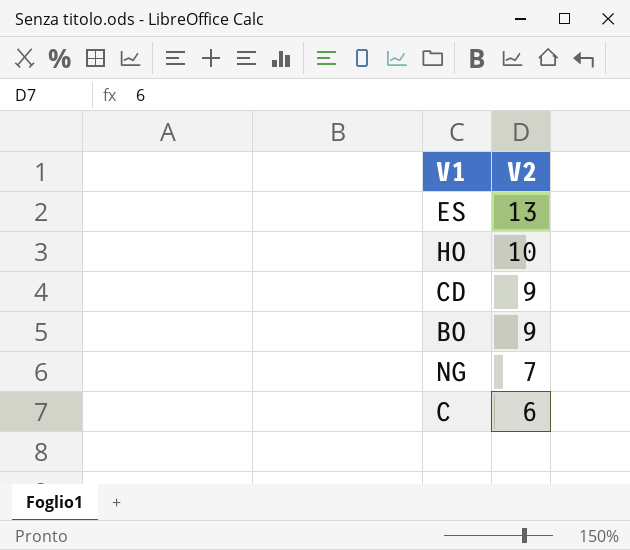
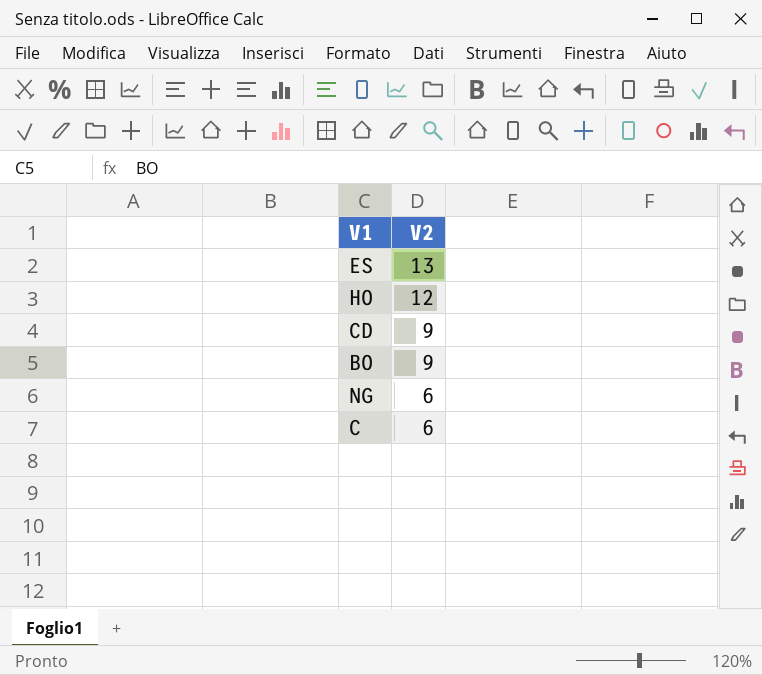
HO | V2: 10 -> 12
NG | V2: 7 -> 6

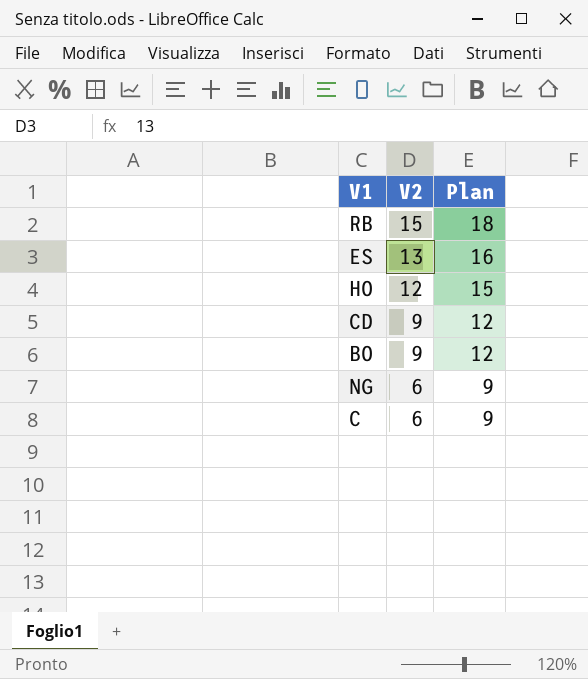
column Plan | formula: none -> [V2] + 3
row RB: none -> 15 | 18

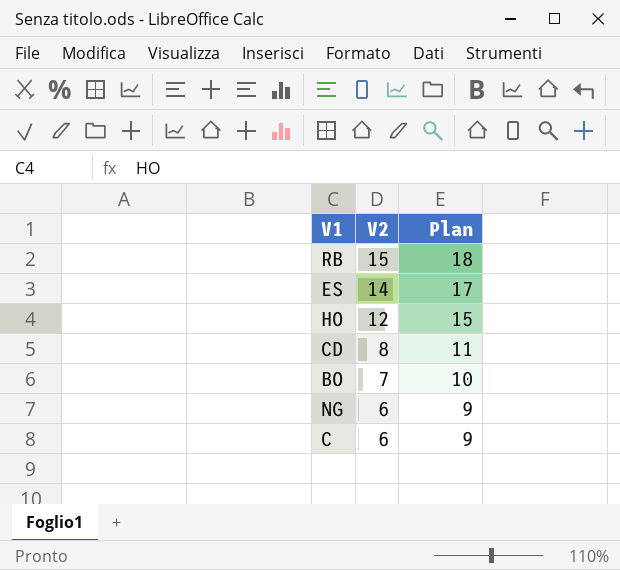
ES | V2: 13 -> 14
ES | Plan: 16 -> 17
CD | V2: 9 -> 8
CD | Plan: 12 -> 11
BO | V2: 9 -> 7
BO | Plan: 12 -> 10

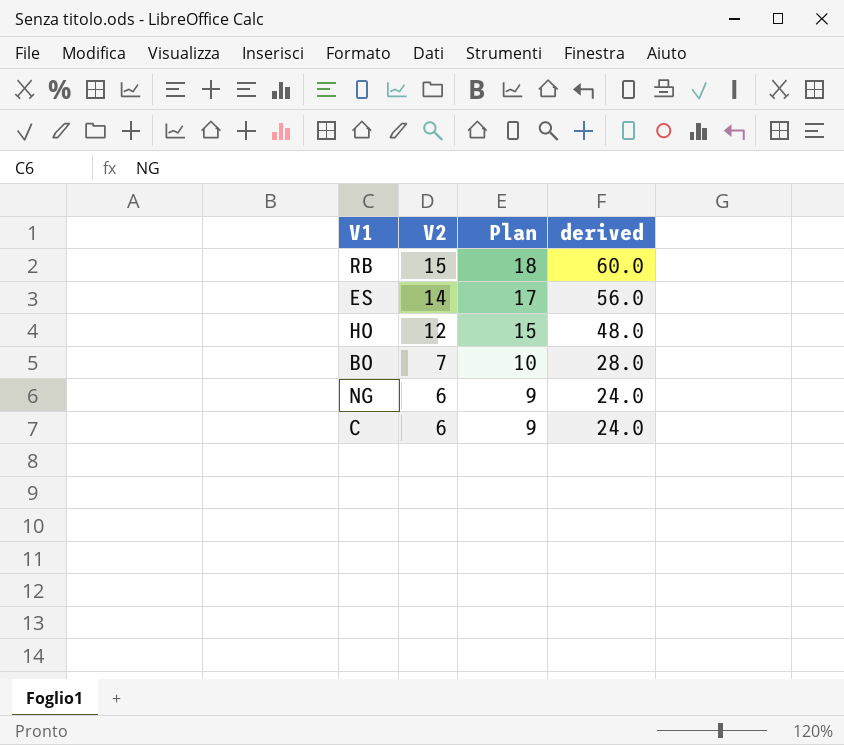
column derived | formula: none -> [V2] * 4
row CD: 8 | 11 -> none

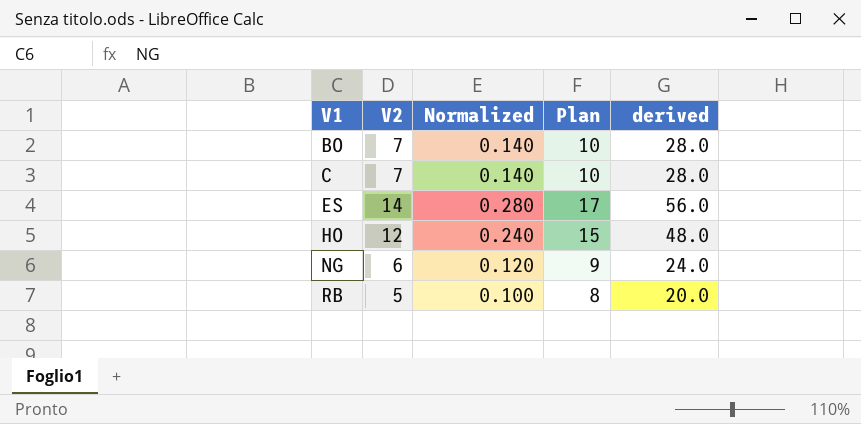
row order: V2 descending -> V1 ascending
column Normalized | formula: none -> [V2] * 0.02
C | V2: 6 -> 7
C | Plan: 9 -> 10
C | derived: 24.0 -> 28.0
RB | V2: 15 -> 5
RB | Plan: 18 -> 8
RB | derived: 60.0 -> 20.0

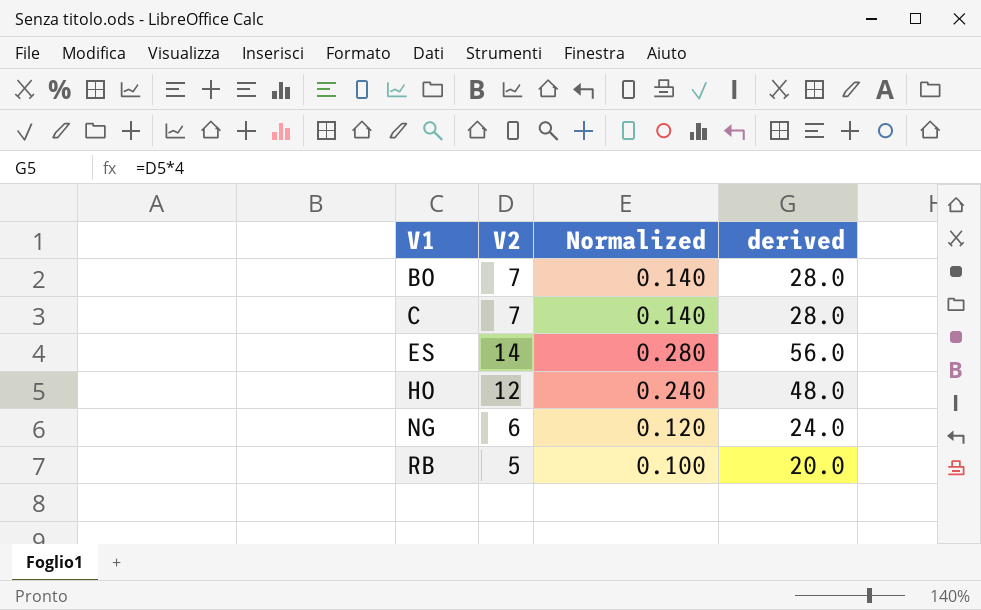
column Plan | formula: [V2] + 3 -> none

